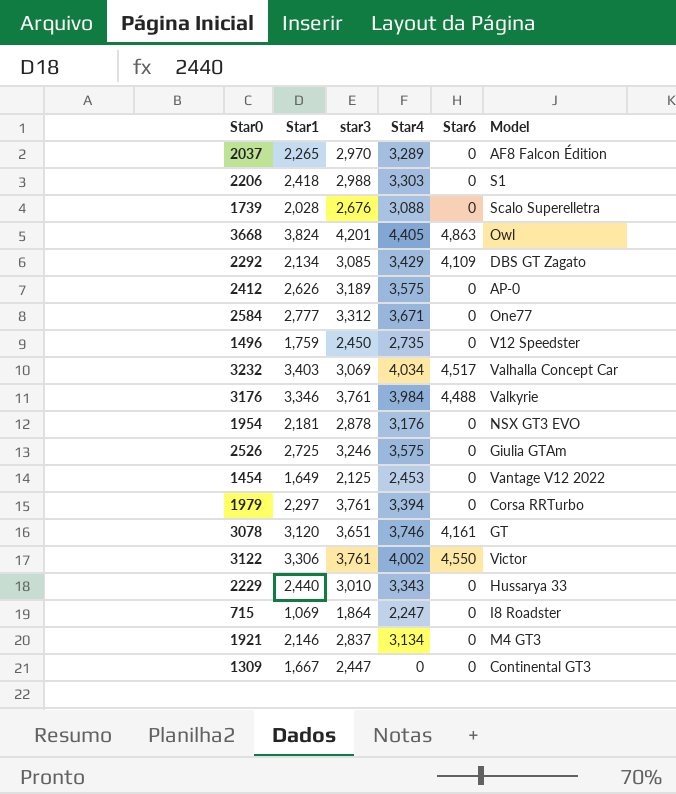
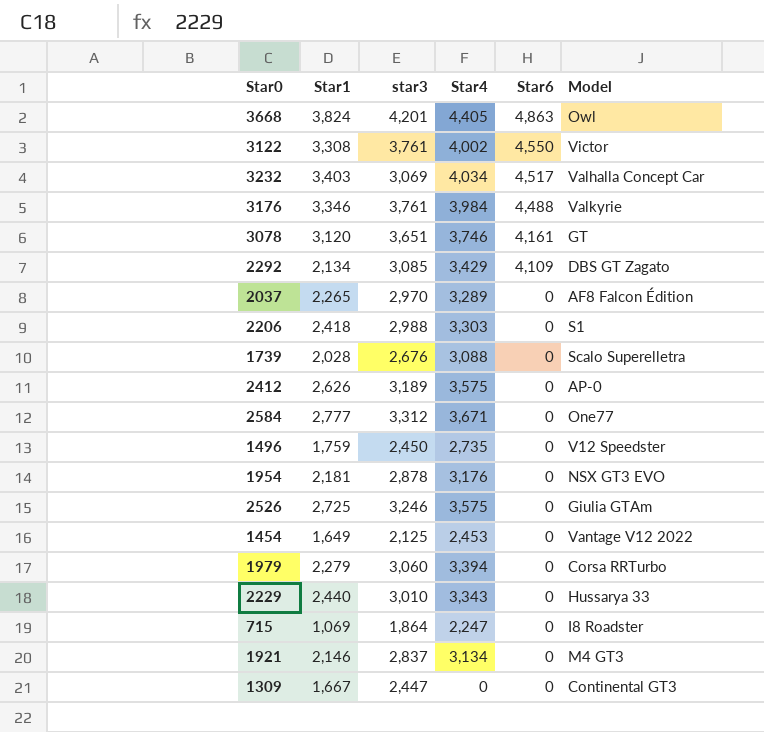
row order: none -> Star6 descending
3122 | Star1: 3,306 -> 3,308
1979 | Star1: 2,297 -> 2,279
1979 | star3: 3,761 -> 3,060

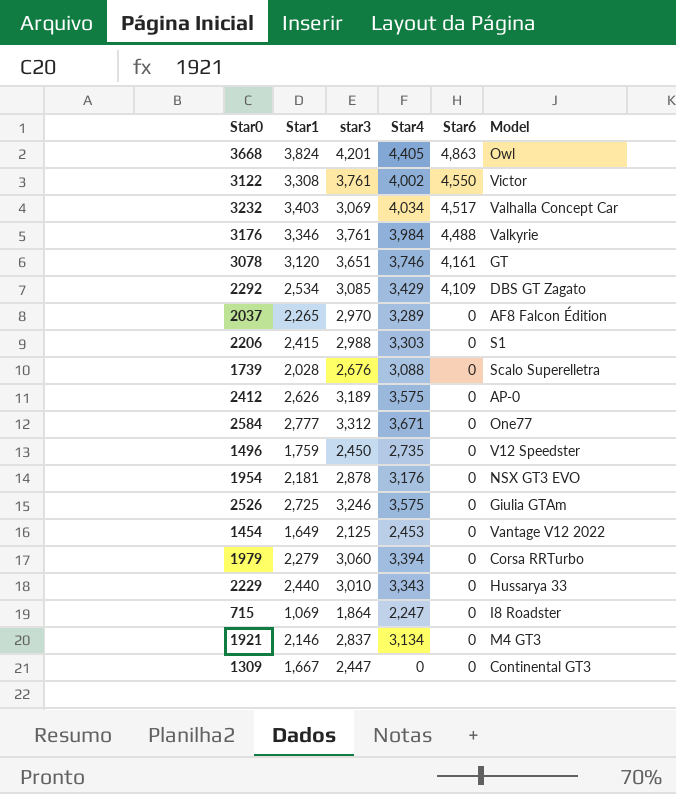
2292 | Star1: 2,134 -> 2,534
2206 | Star1: 2,418 -> 2,415

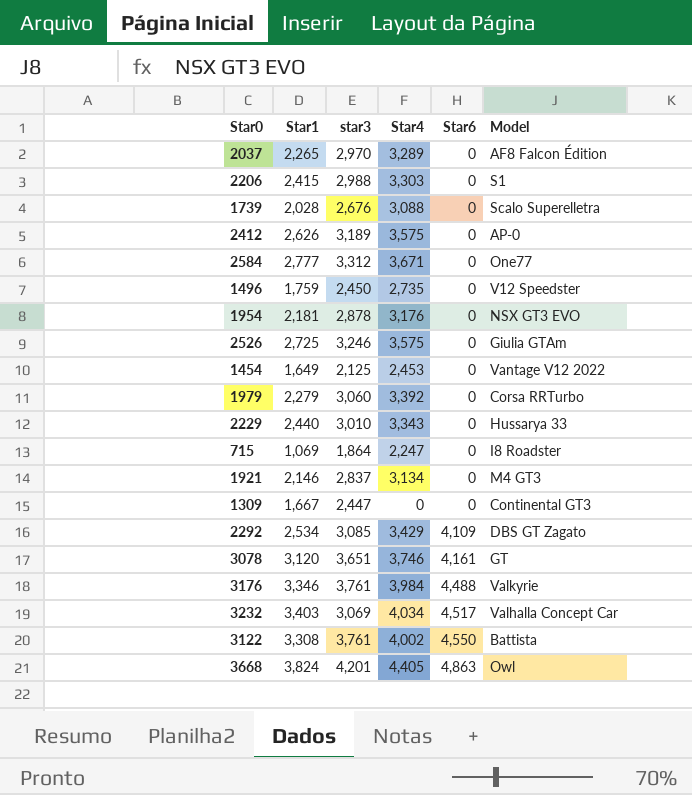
row order: Star6 descending -> Star6 ascending
1979 | Star4: 3,394 -> 3,392
3122 | Model: Victor -> Battista

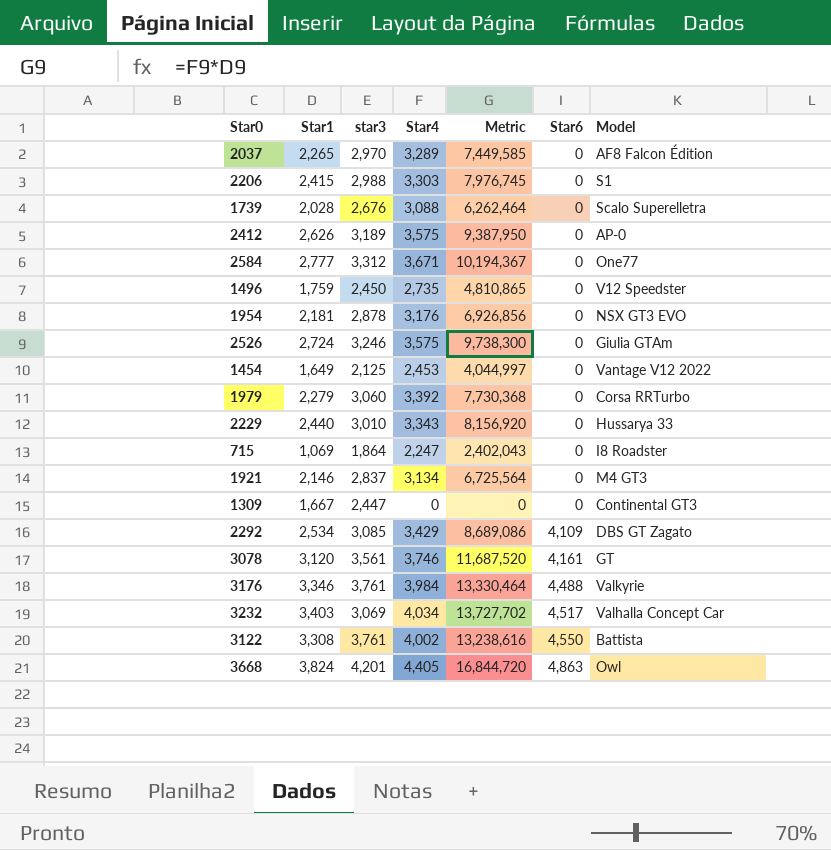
column Metric | formula: none -> [Star1] * [Star4]
2526 | Star1: 2,725 -> 2,724
3078 | star3: 3,651 -> 3,561

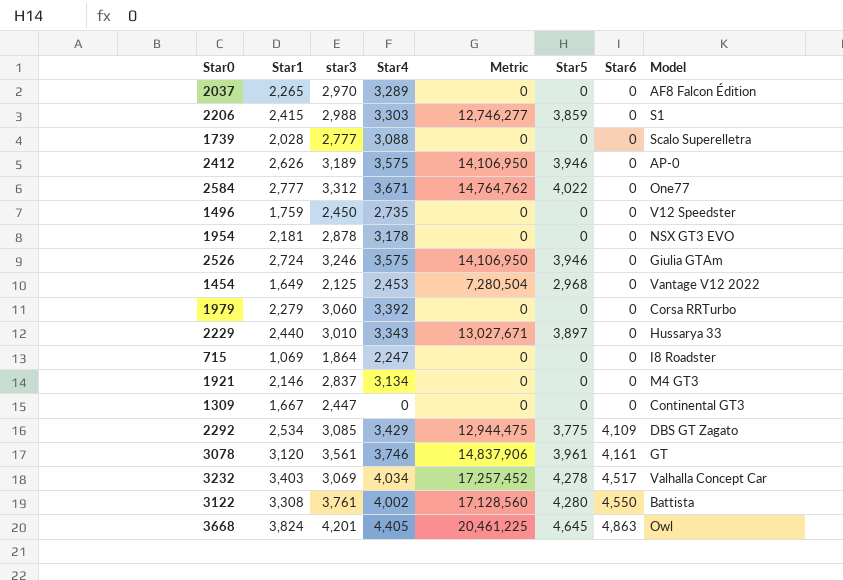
column Metric | formula: [Star1] * [Star4] -> [Star4] * [Star5]
column Star5 | position: none -> 6
row 3176: 3,346 | 3,761 | 3,984 | 13,330,464 | 4,488 | Valkyrie -> none
1739 | star3: 2,676 -> 2,777
1954 | Star4: 3,176 -> 3,178

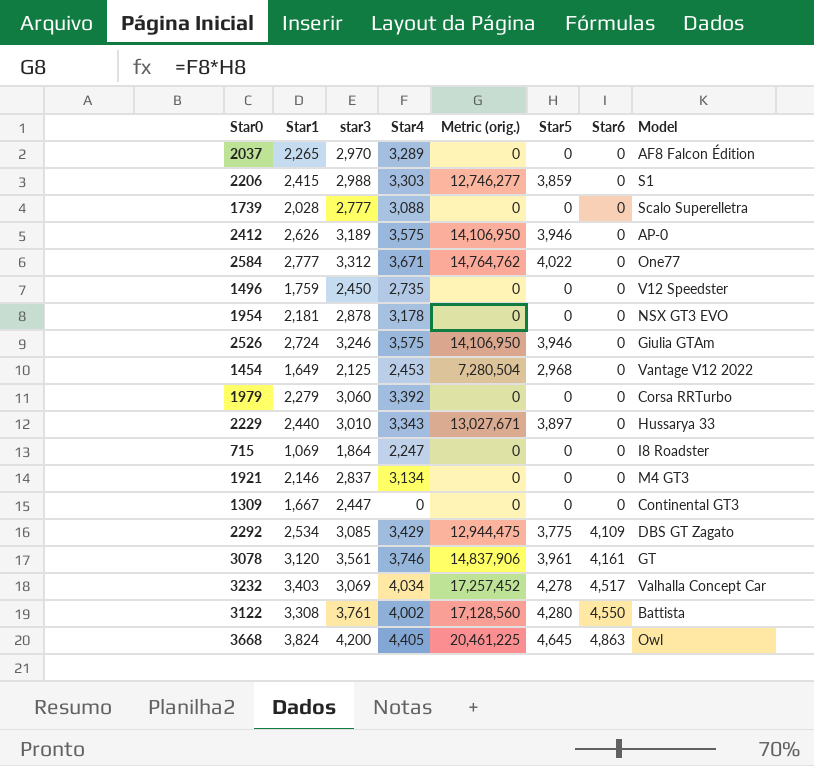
column name: Metric -> Metric (orig.)
3668 | star3: 4,201 -> 4,200

